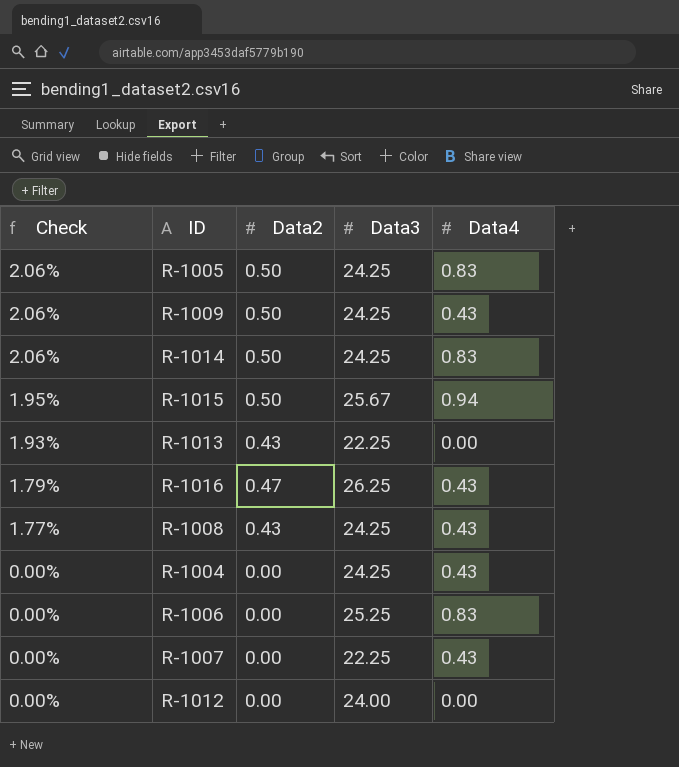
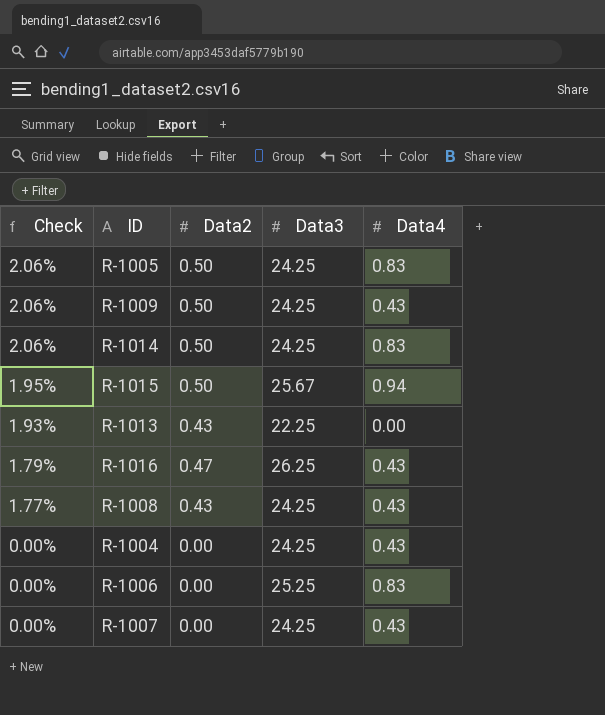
row R-1012: 0.00% | 0.00 | 24.00 | 0.00 -> none
R-1007 | Data3: 22.25 -> 24.25

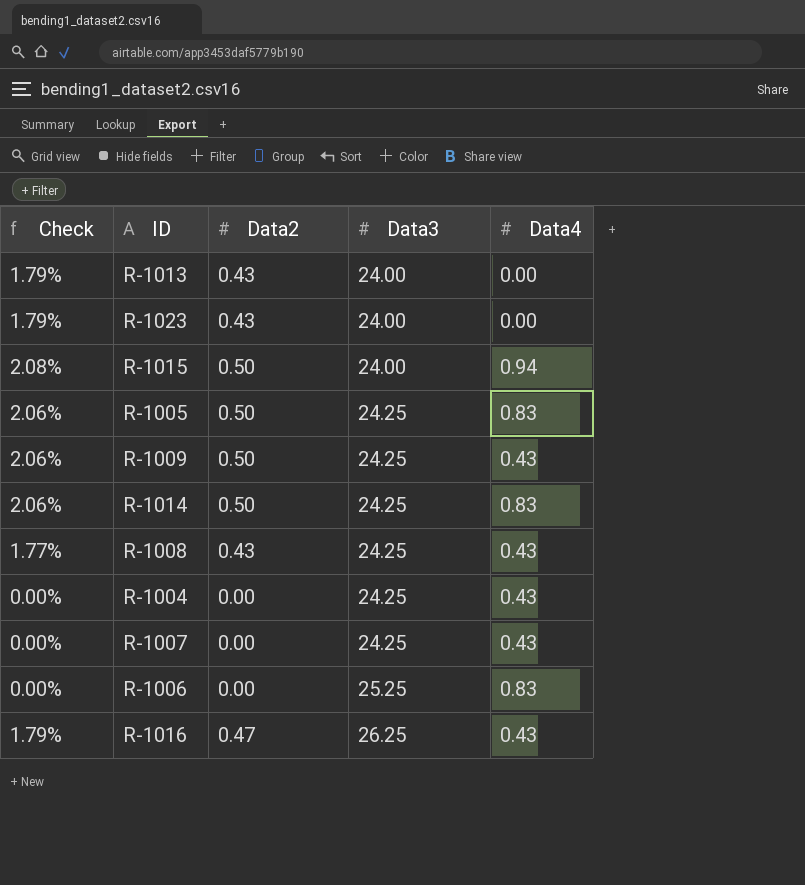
row order: Check descending -> Data3 ascending
R-1013 | Check: 1.93% -> 1.79%
R-1013 | Data3: 22.25 -> 24.00
row R-1023: none -> 1.79% | 0.43 | 24.00 | 0.00
R-1015 | Check: 1.95% -> 2.08%
R-1015 | Data3: 25.67 -> 24.00

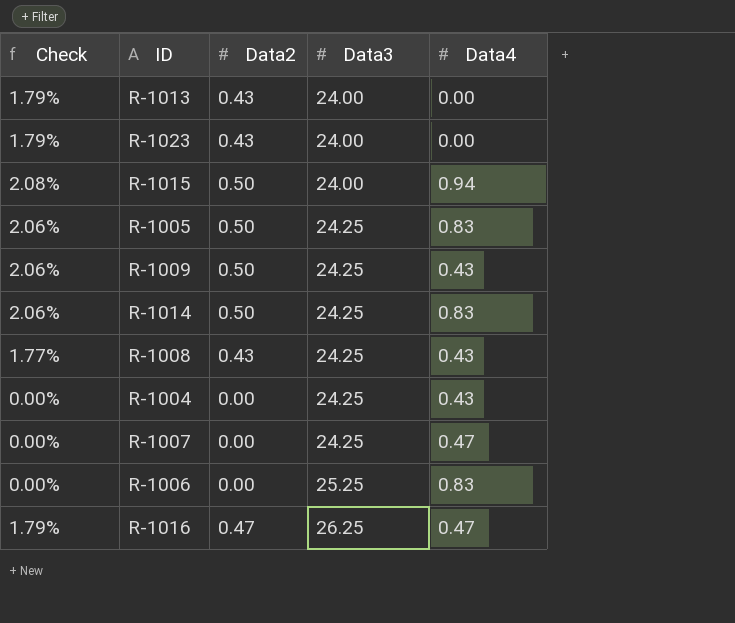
R-1007 | Data4: 0.43 -> 0.47
R-1016 | Data4: 0.43 -> 0.47

